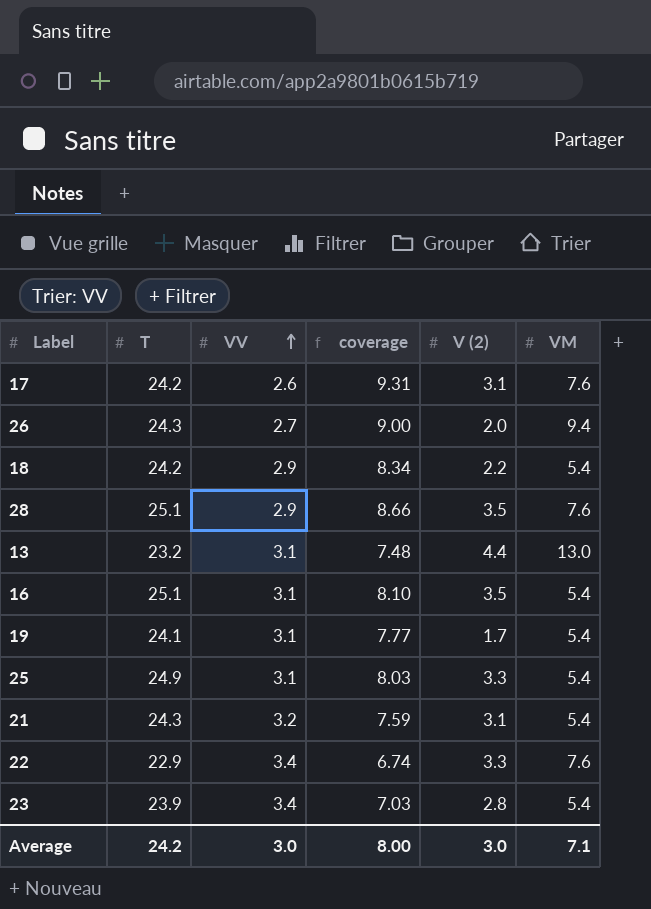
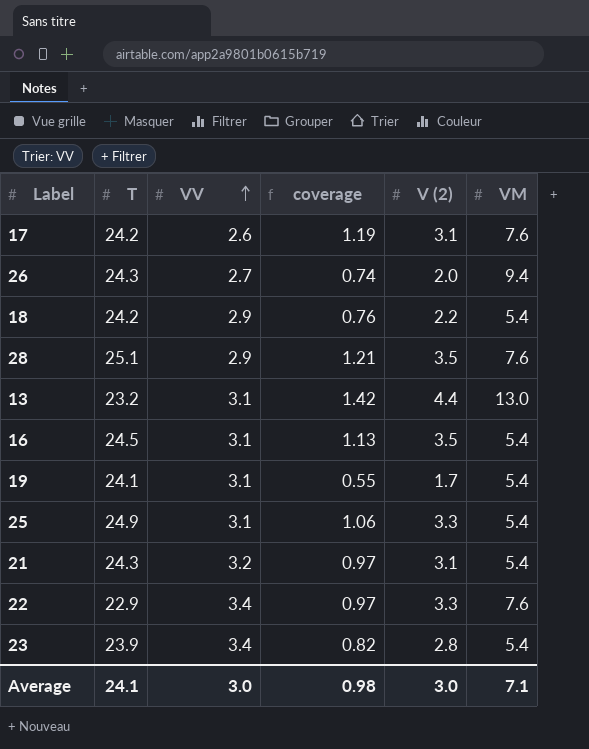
column coverage | formula: [T] / [VV] -> [V (2)] / [VV]
16 | T: 25.1 -> 24.5
Average | T: 24.2 -> 24.1
Average | coverage: 8.00 -> 0.98

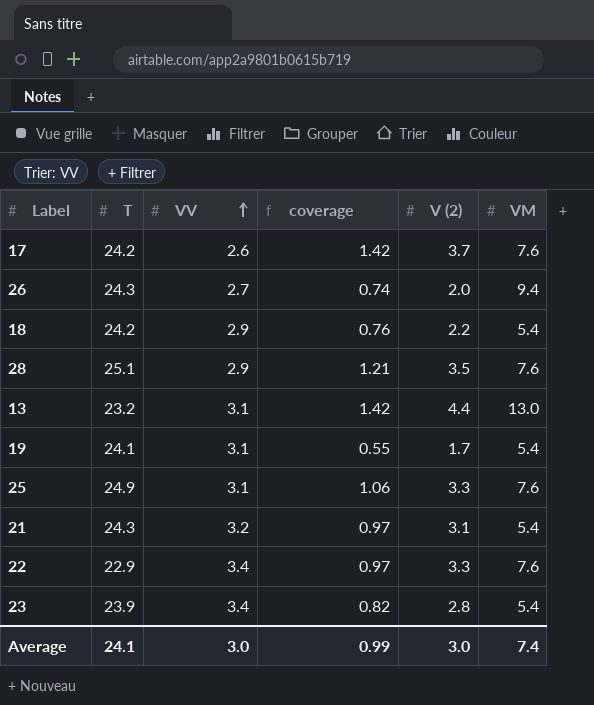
row 16: 24.5 | 3.1 | 1.13 | 3.5 | 5.4 -> none
17 | coverage: 1.19 -> 1.42
17 | V (2): 3.1 -> 3.7
25 | VM: 5.4 -> 7.6
Average | coverage: 0.98 -> 0.99
Average | VM: 7.1 -> 7.4

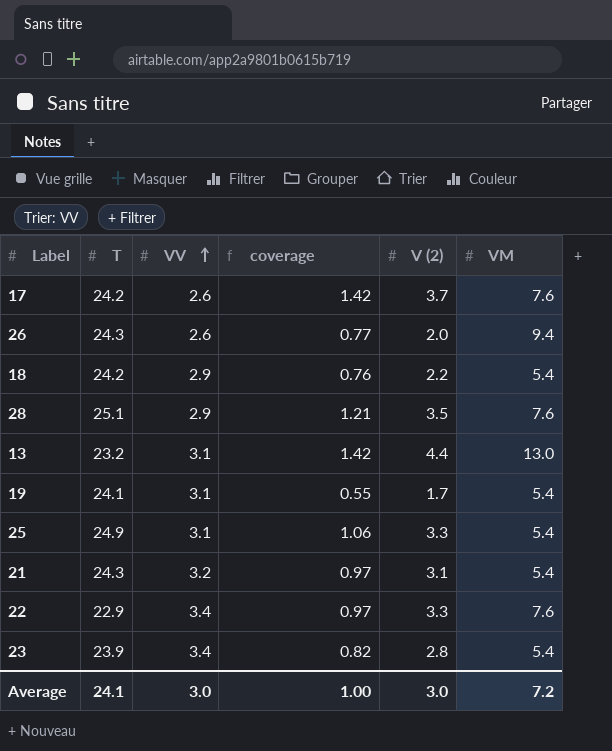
26 | VV: 2.7 -> 2.6
26 | coverage: 0.74 -> 0.77
25 | VM: 7.6 -> 5.4
Average | coverage: 0.99 -> 1.00
Average | VM: 7.4 -> 7.2

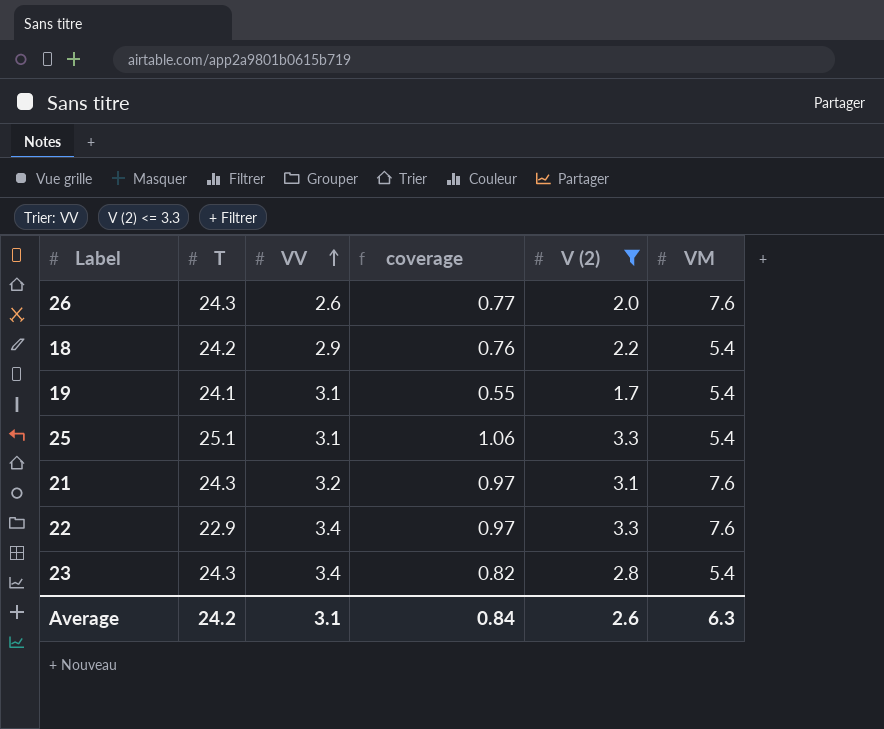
filter: none -> V (2) <= 3.3
26 | VM: 9.4 -> 7.6
25 | T: 24.9 -> 25.1
21 | VM: 5.4 -> 7.6
23 | T: 23.9 -> 24.3
Average | T: 24.1 -> 24.2
Average | VV: 3.0 -> 3.1
Average | coverage: 1.00 -> 0.84
Average | V (2): 3.0 -> 2.6
Average | VM: 7.2 -> 6.3

